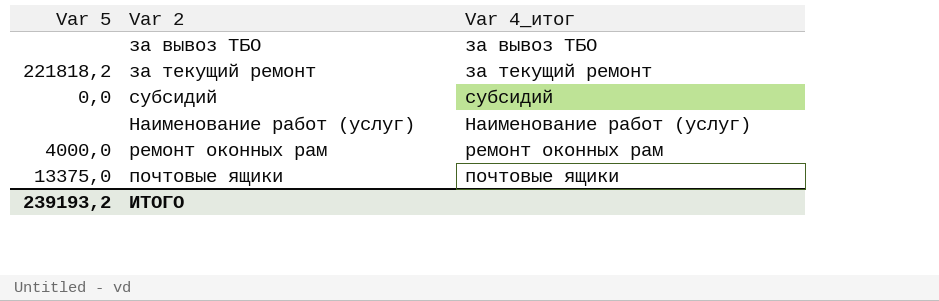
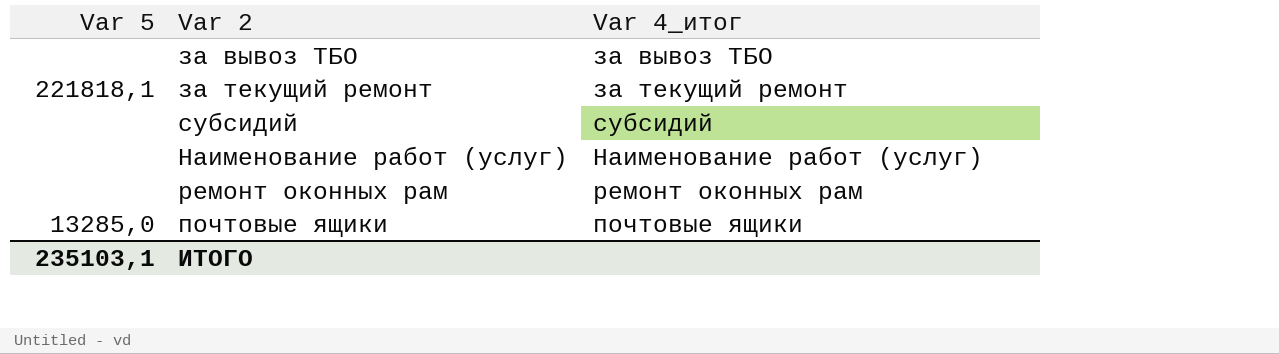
за текущий ремонт | Var 5: 221818,2 -> 221818,1
субсидий | Var 5: 0,0 -> none
ремонт оконных рам | Var 5: 4000,0 -> none
почтовые ящики | Var 5: 13375,0 -> 13285,0
ИТОГО | Var 5: 239193,2 -> 235103,1

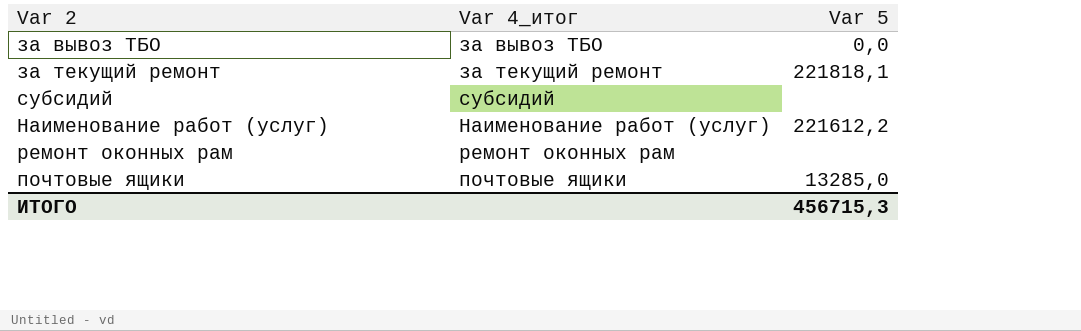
column Var 5 | position: 1 -> 3
за вывоз ТБО | Var 5: none -> 0,0
Наименование работ (услуг) | Var 5: none -> 221612,2
ИТОГО | Var 5: 235103,1 -> 456715,3

